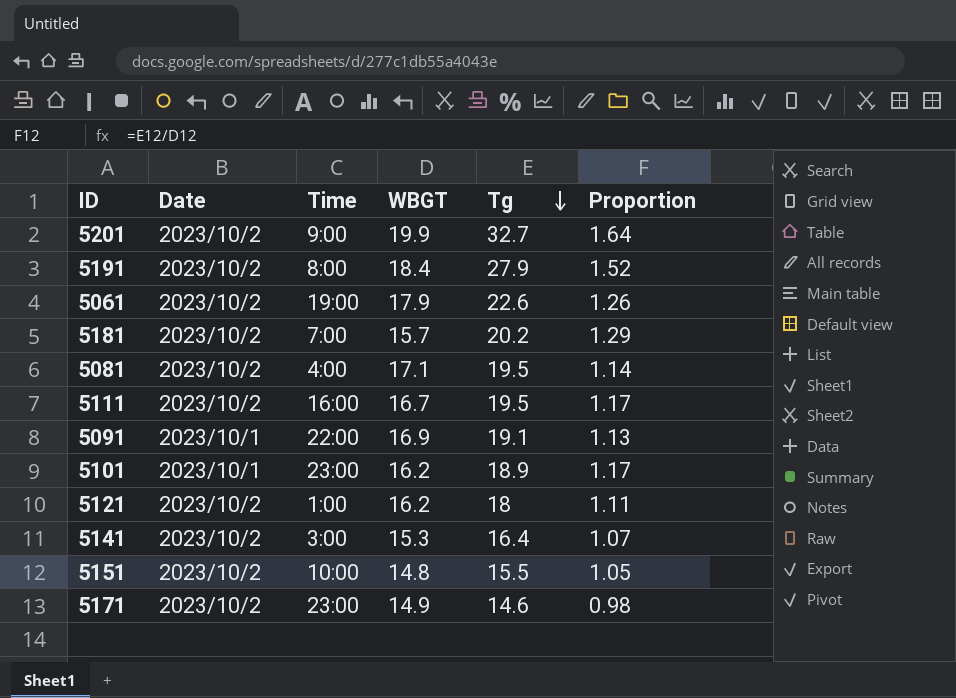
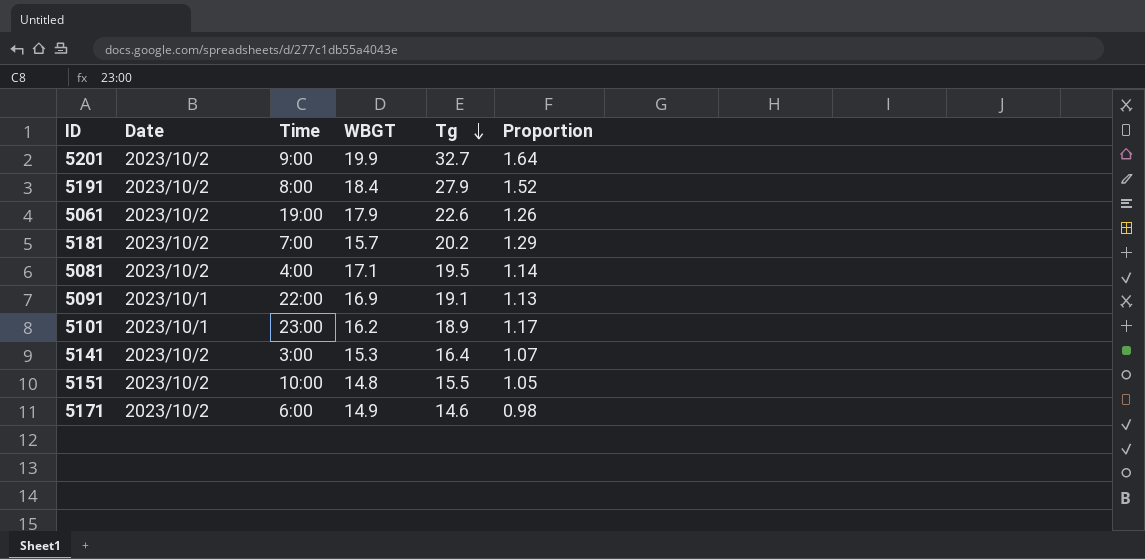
row 5111: 2023/10/2 | 16:00 | 16.7 | 19.5 | 1.17 -> none
row 5121: 2023/10/2 | 1:00 | 16.2 | 18 | 1.11 -> none
5171 | Time: 23:00 -> 6:00

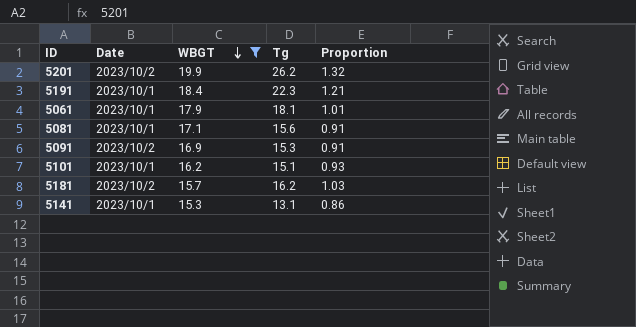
filter: none -> WBGT >= 15.3
row order: Tg descending -> WBGT descending
column Time | position: 3 -> none
5201 | Tg: 32.7 -> 26.2
5201 | Proportion: 1.64 -> 1.32
5191 | Date: 2023/10/2 -> 2023/10/1
5191 | Tg: 27.9 -> 22.3
5191 | Proportion: 1.52 -> 1.21
5061 | Date: 2023/10/2 -> 2023/10/1
5061 | Tg: 22.6 -> 18.1
5061 | Proportion: 1.26 -> 1.01
5081 | Date: 2023/10/2 -> 2023/10/1
5081 | Tg: 19.5 -> 15.6
5081 | Proportion: 1.14 -> 0.91
5091 | Date: 2023/10/1 -> 2023/10/2
5091 | Tg: 19.1 -> 15.3
5091 | Proportion: 1.13 -> 0.91
5101 | Tg: 18.9 -> 15.1
5101 | Proportion: 1.17 -> 0.93
5181 | Tg: 20.2 -> 16.2
5181 | Proportion: 1.29 -> 1.03
5141 | Date: 2023/10/2 -> 2023/10/1
5141 | Tg: 16.4 -> 13.1
5141 | Proportion: 1.07 -> 0.86

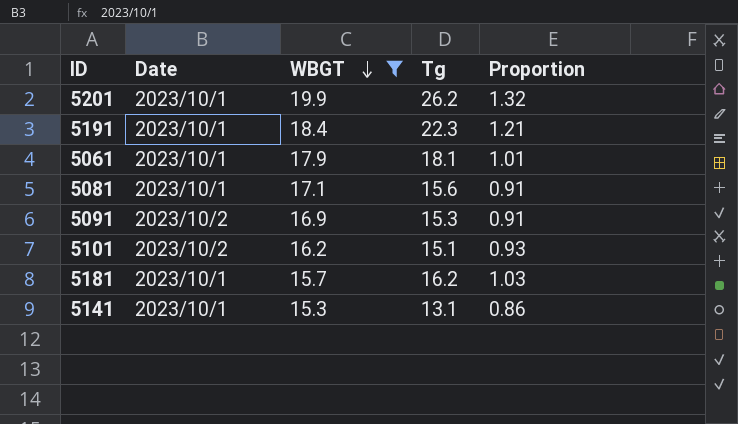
5201 | Date: 2023/10/2 -> 2023/10/1
5101 | Date: 2023/10/1 -> 2023/10/2
5181 | Date: 2023/10/2 -> 2023/10/1

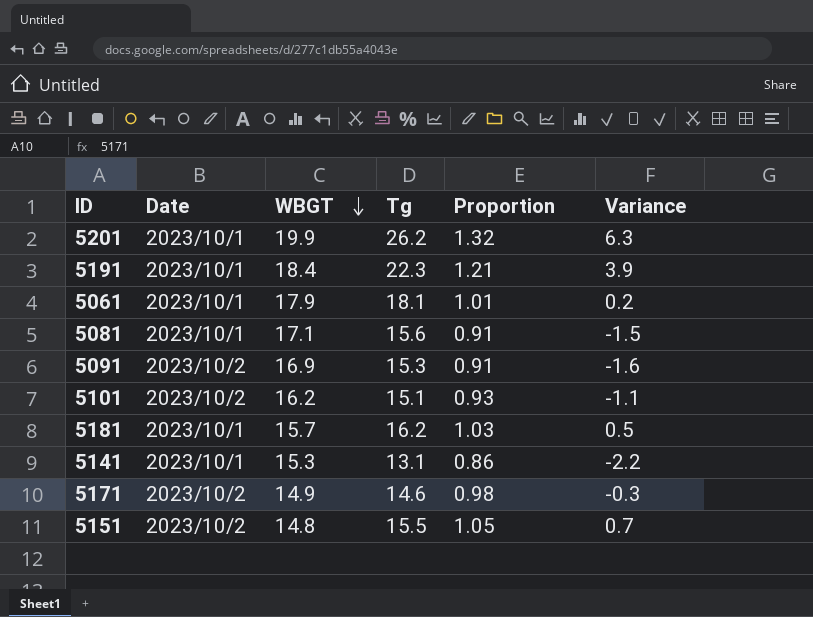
filter: WBGT >= 15.3 -> none
column Variance | formula: none -> [Tg] - [WBGT]

